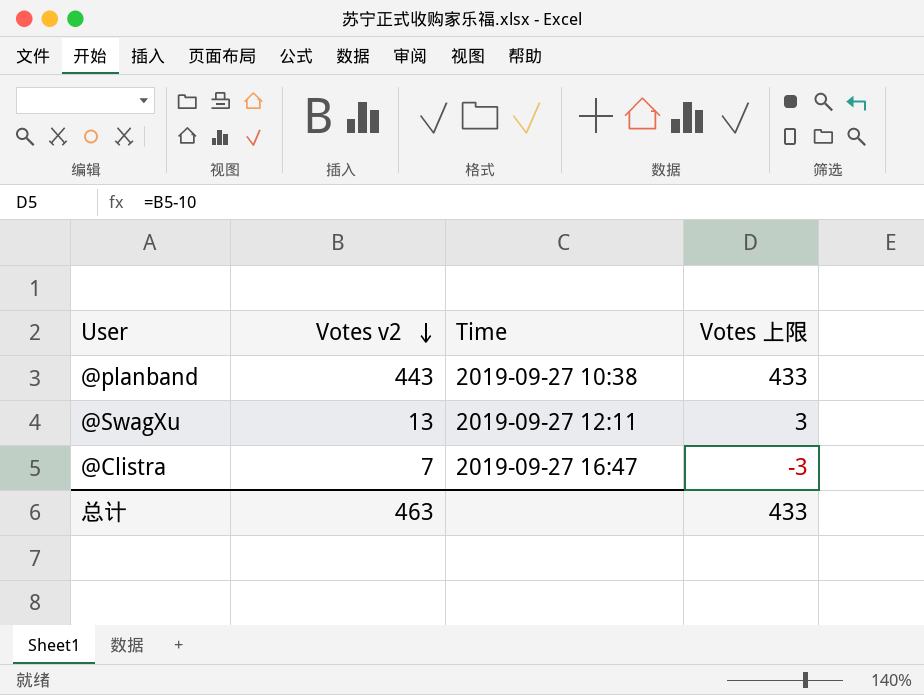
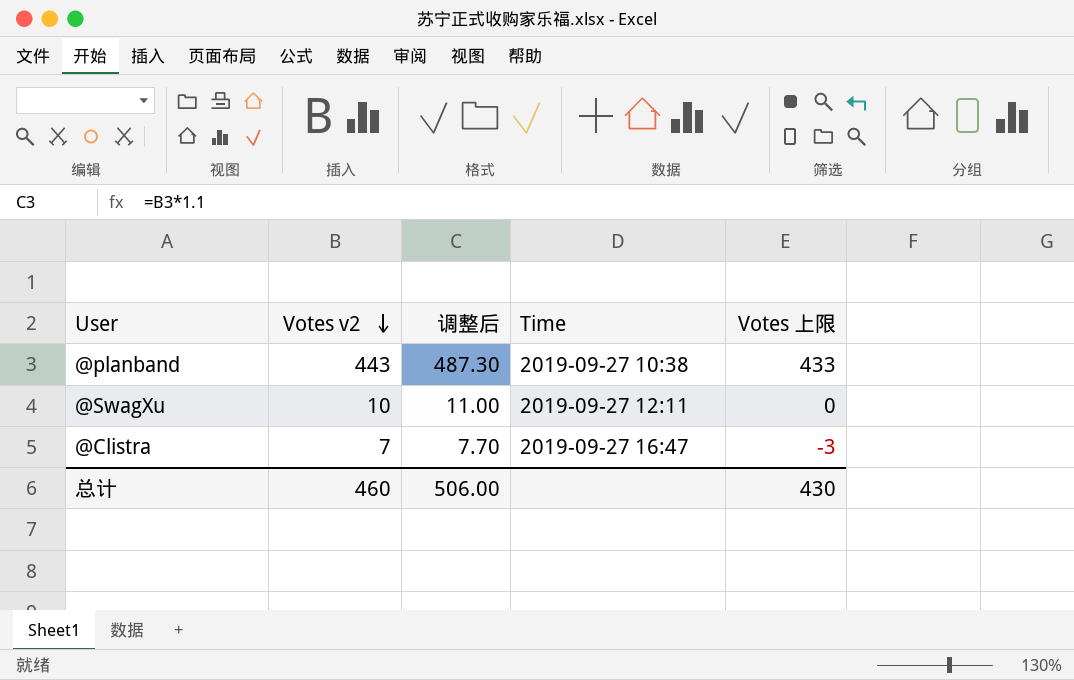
column 调整后 | formula: none -> [Votes v2] * 1.1
@SwagXu | Votes v2: 13 -> 10
@SwagXu | Votes 上限: 3 -> 0
总计 | Votes v2: 463 -> 460
总计 | Votes 上限: 433 -> 430

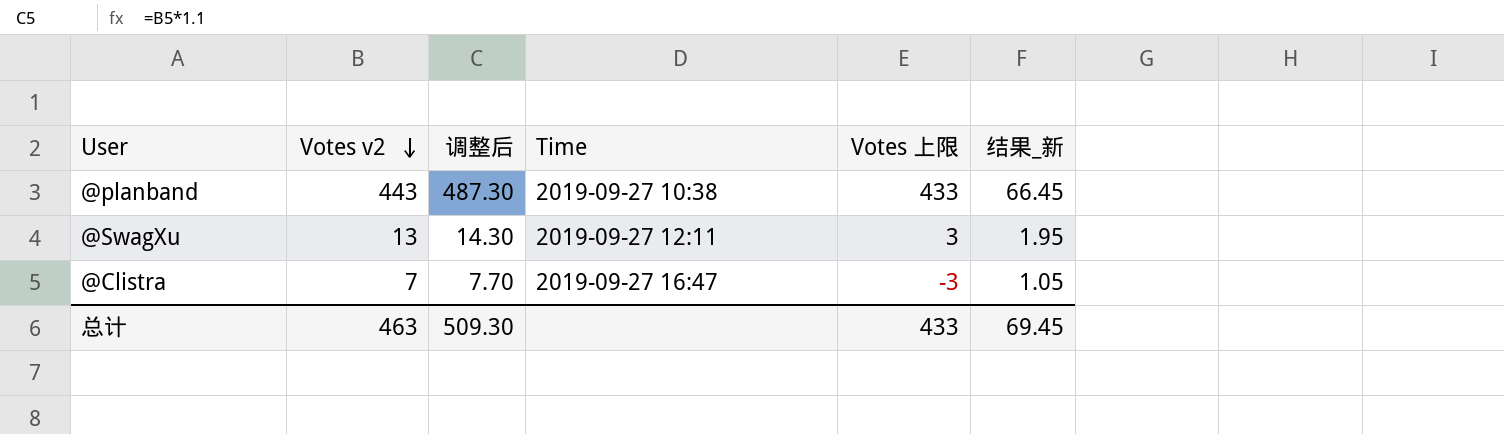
column 结果_新 | formula: none -> [Votes v2] * 0.15
@SwagXu | Votes v2: 10 -> 13
@SwagXu | 调整后: 11.00 -> 14.30
@SwagXu | Votes 上限: 0 -> 3
总计 | Votes v2: 460 -> 463
总计 | 调整后: 506.00 -> 509.30
总计 | Votes 上限: 430 -> 433

